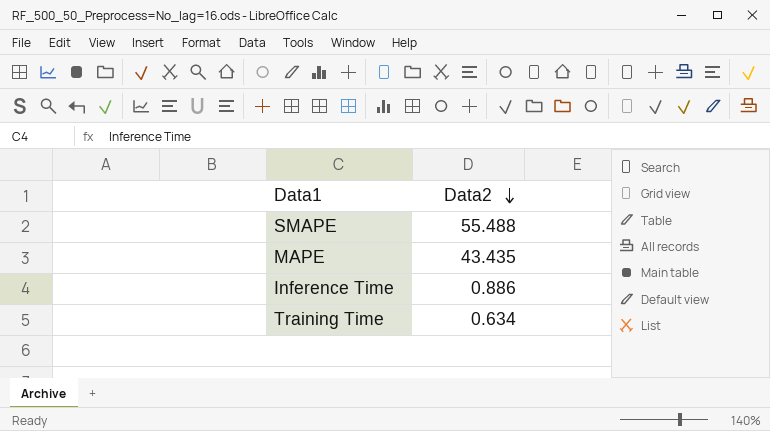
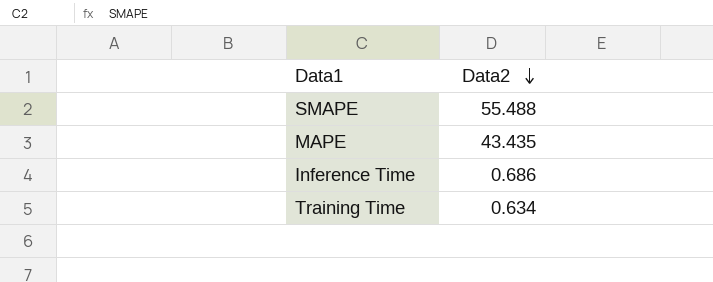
Inference Time | Data2: 0.886 -> 0.686

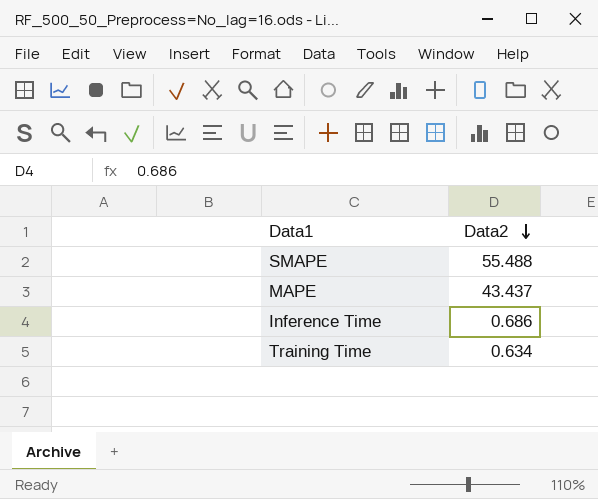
MAPE | Data2: 43.435 -> 43.437

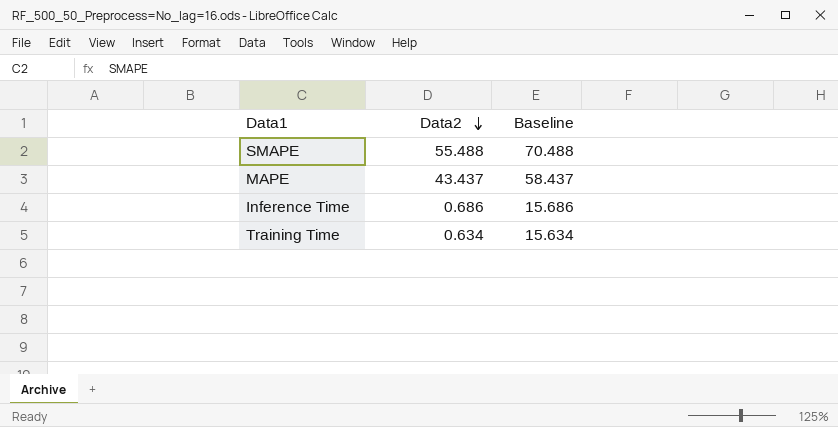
column Baseline | formula: none -> [Data2] + 15

